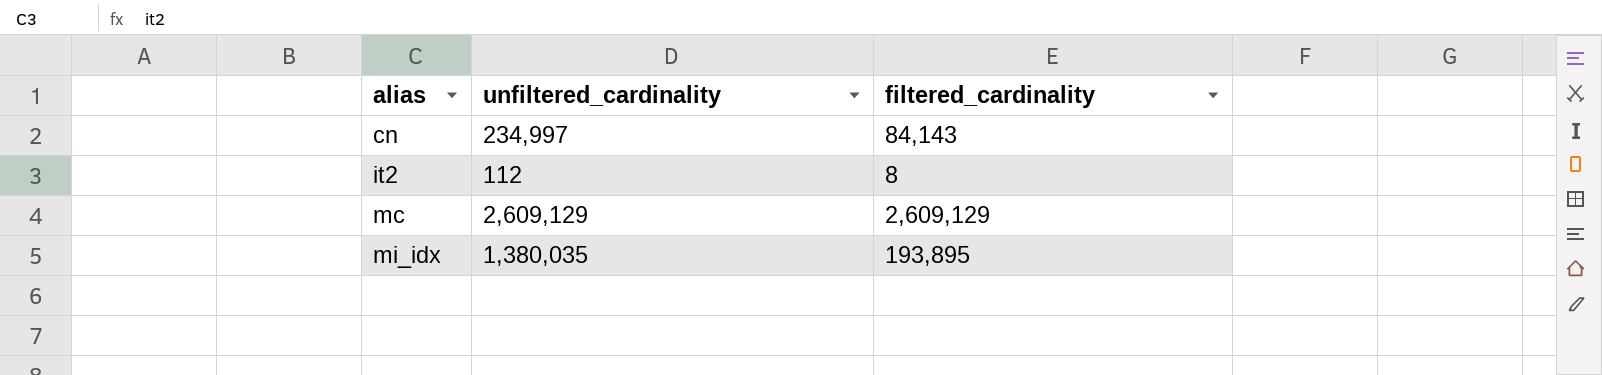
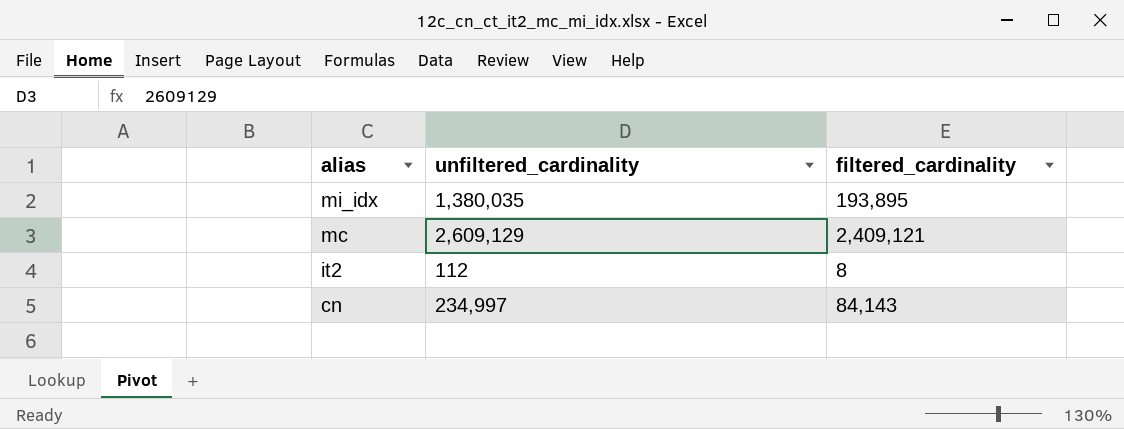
row order: alias ascending -> alias descending
mc | filtered_cardinality: 2,609,129 -> 2,409,121

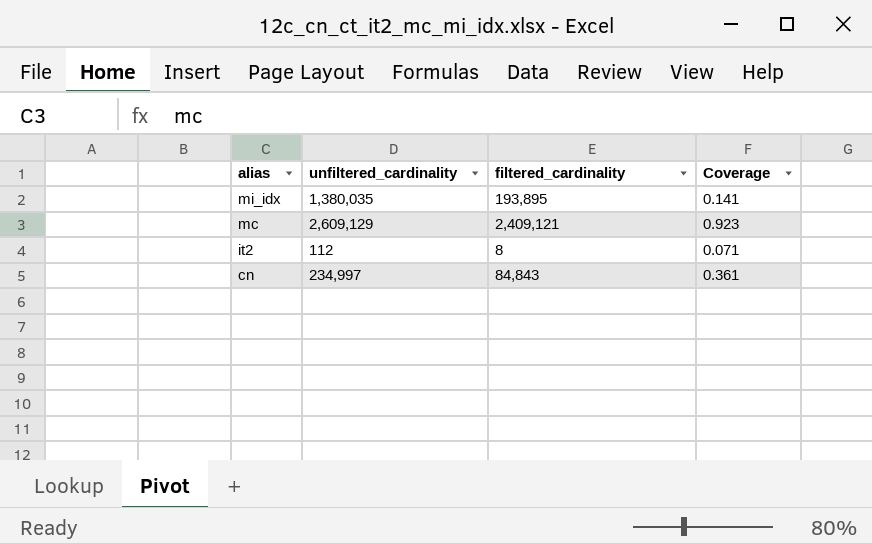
column Coverage | formula: none -> [filtered_cardinality] / [unfiltered_cardinality]
cn | filtered_cardinality: 84,143 -> 84,843

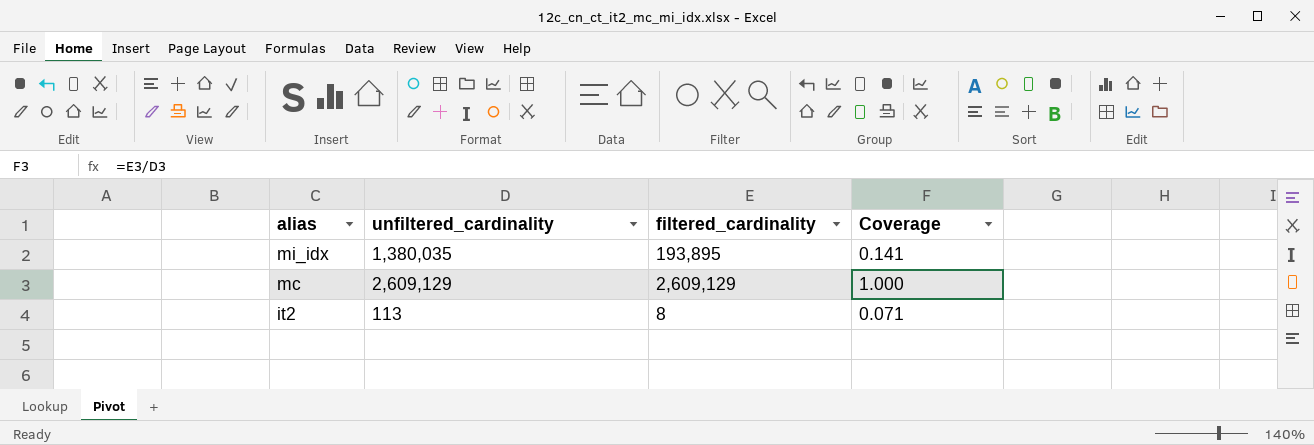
row cn: 234,997 | 84,843 | 0.361 -> none
mc | filtered_cardinality: 2,409,121 -> 2,609,129
mc | Coverage: 0.923 -> 1.000
it2 | unfiltered_cardinality: 112 -> 113

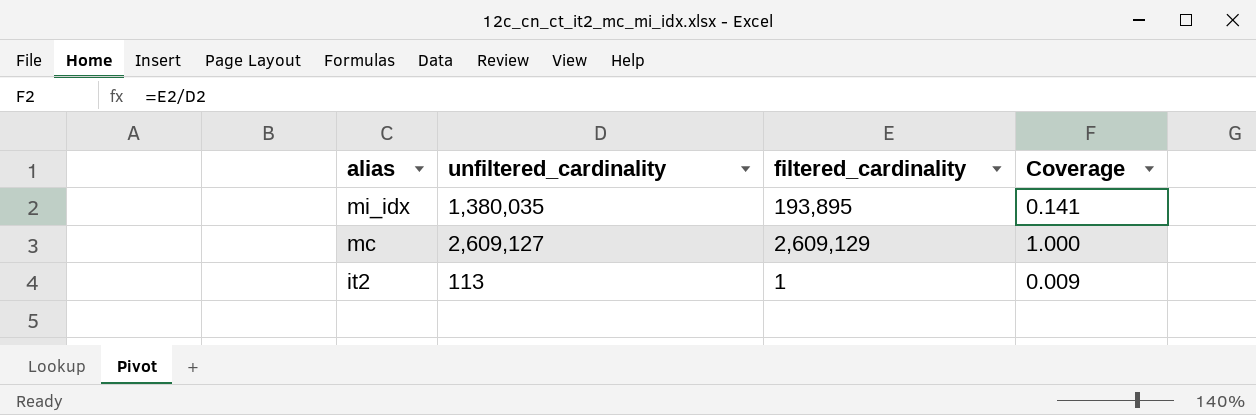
mc | unfiltered_cardinality: 2,609,129 -> 2,609,127
it2 | filtered_cardinality: 8 -> 1
it2 | Coverage: 0.071 -> 0.009

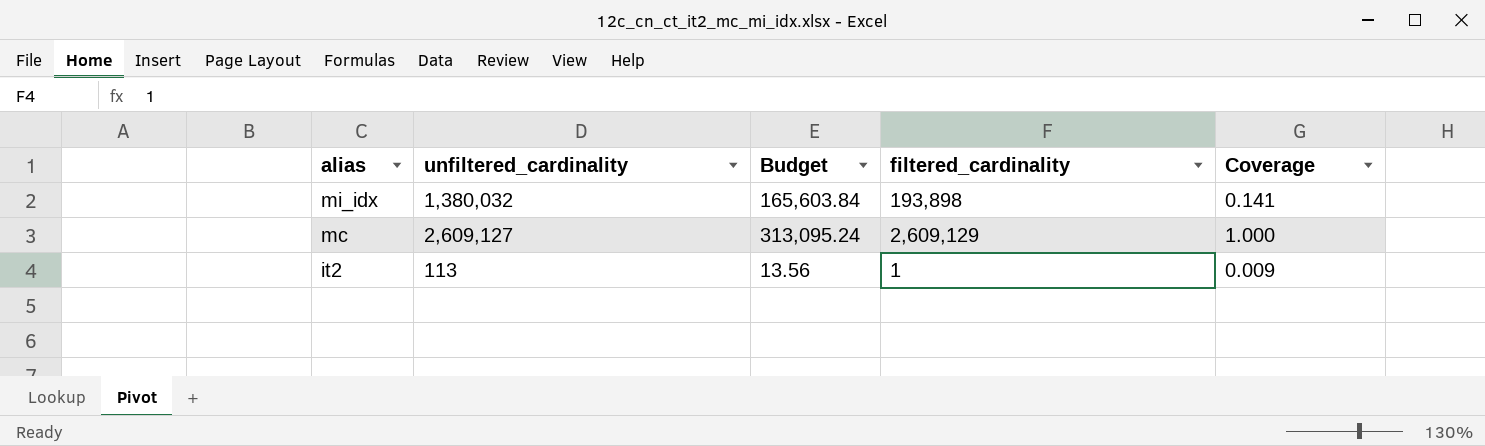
column Budget | formula: none -> [unfiltered_cardinality] * 0.12
mi_idx | unfiltered_cardinality: 1,380,035 -> 1,380,032
mi_idx | filtered_cardinality: 193,895 -> 193,898

